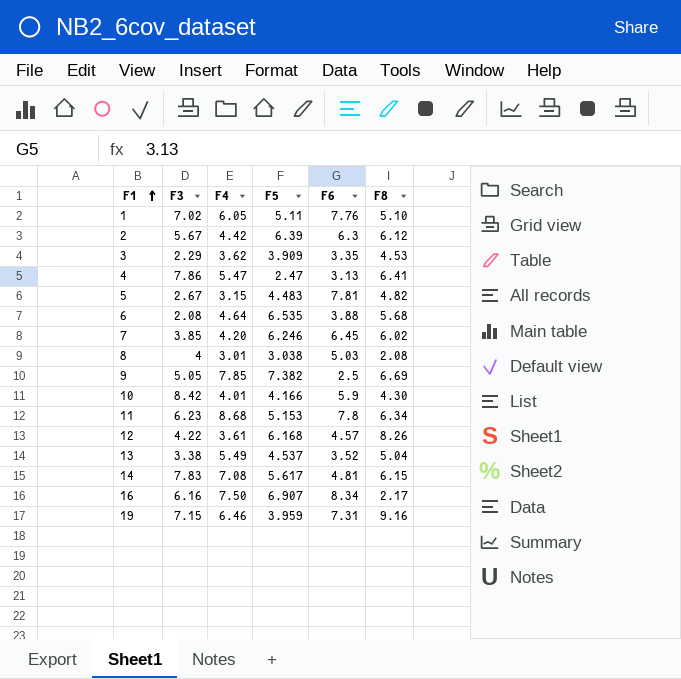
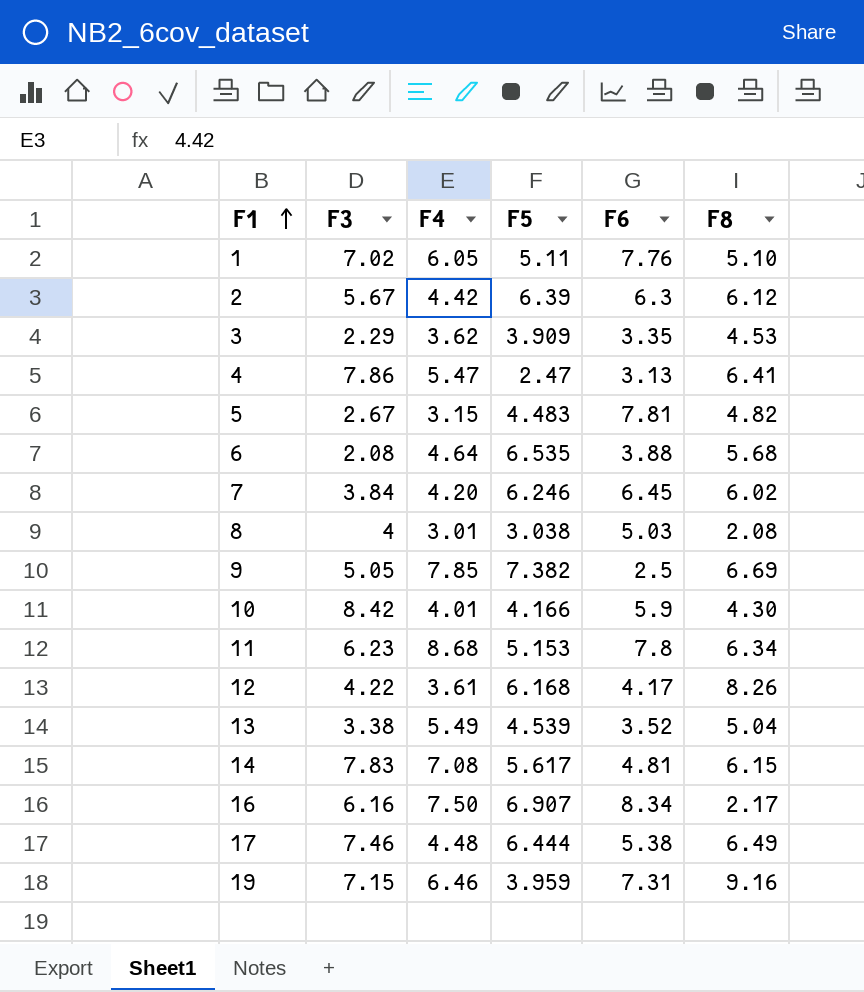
7 | F3: 3.85 -> 3.84
12 | F6: 4.57 -> 4.17
13 | F5: 4.537 -> 4.539
row 17: none -> 7.46 | 4.48 | 6.444 | 5.38 | 6.49

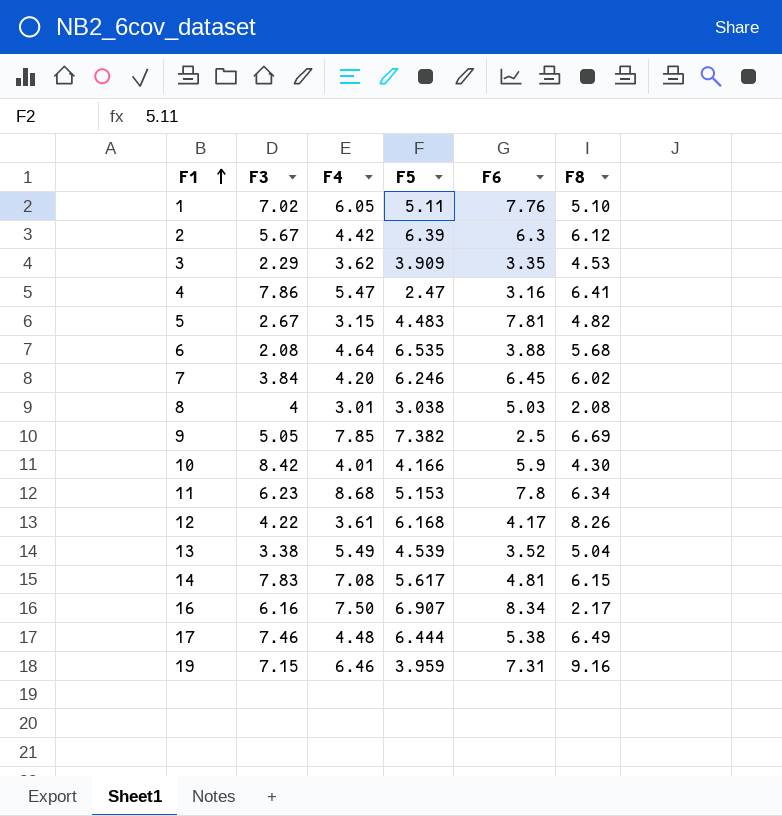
4 | F6: 3.13 -> 3.16

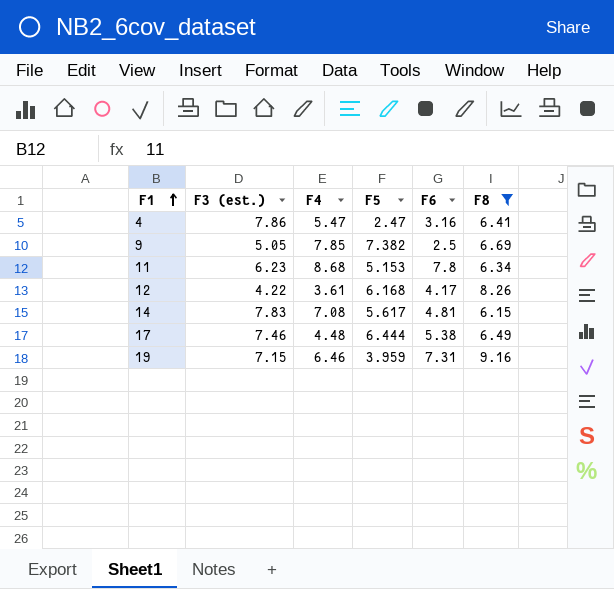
filter: none -> F8 >= 6.15
column name: F3 -> F3 (est.)

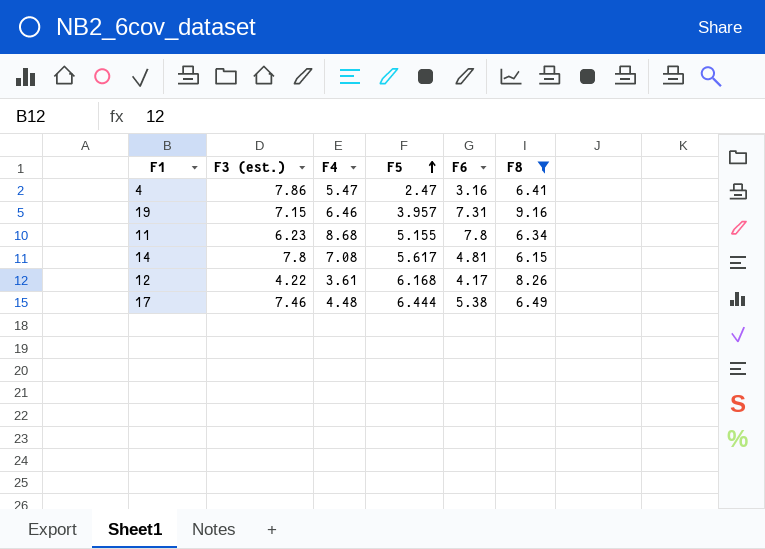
row order: F1 ascending -> F5 ascending
row 9: 5.05 | 7.85 | 7.382 | 2.5 | 6.69 -> none
19 | F5: 3.959 -> 3.957
11 | F5: 5.153 -> 5.155
14 | F3 (est.): 7.83 -> 7.8

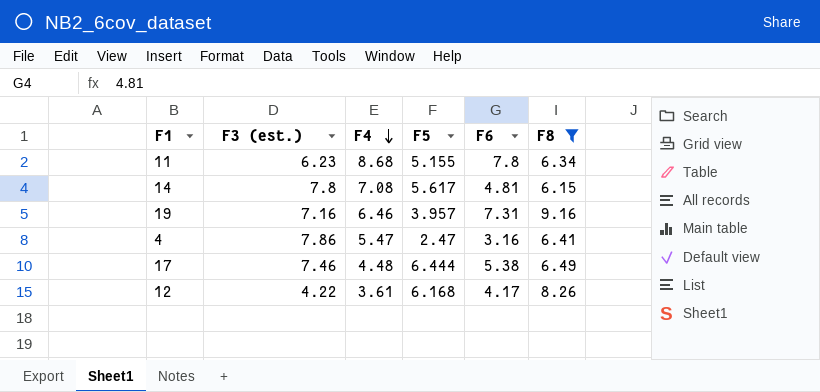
row order: F5 ascending -> F4 descending
19 | F3 (est.): 7.15 -> 7.16

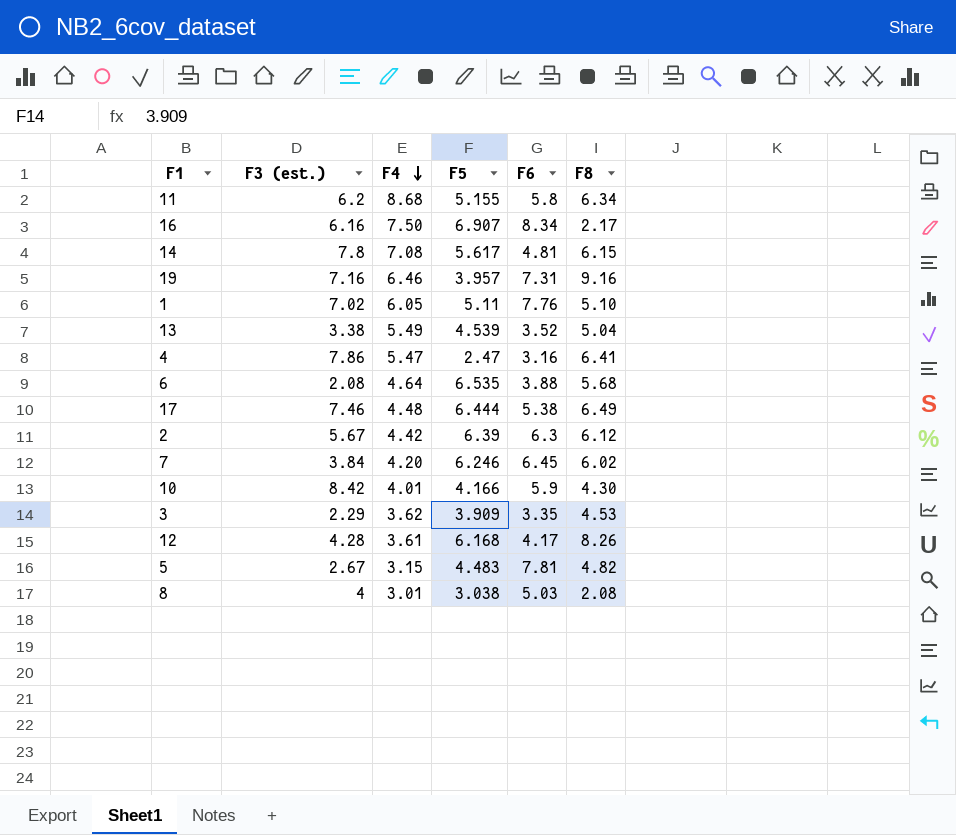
filter: F8 >= 6.15 -> none
11 | F3 (est.): 6.23 -> 6.2
11 | F6: 7.8 -> 5.8
12 | F3 (est.): 4.22 -> 4.28

